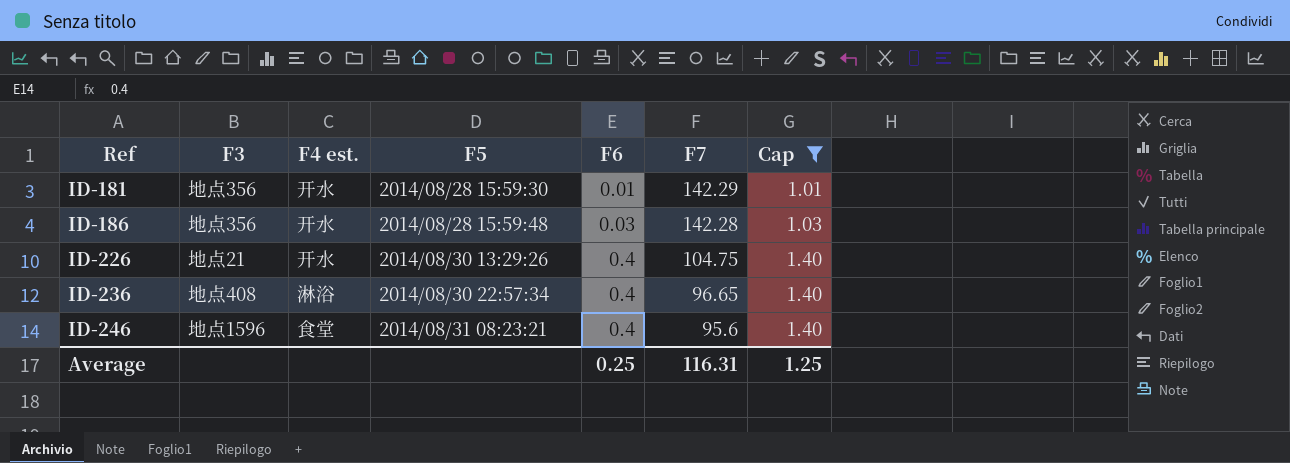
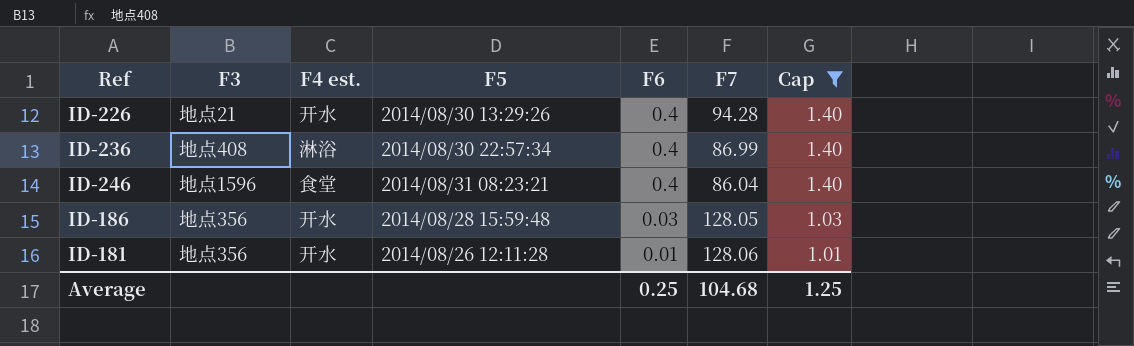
row order: Ref ascending -> F6 descending
ID-226 | F7: 104.75 -> 94.28
ID-236 | F7: 96.65 -> 86.99
ID-246 | F7: 95.6 -> 86.04
ID-186 | F7: 142.28 -> 128.05
ID-181 | F5: 2014/08/28 15:59:30 -> 2014/08/26 12:11:28
ID-181 | F7: 142.29 -> 128.06
Average | F7: 116.31 -> 104.68

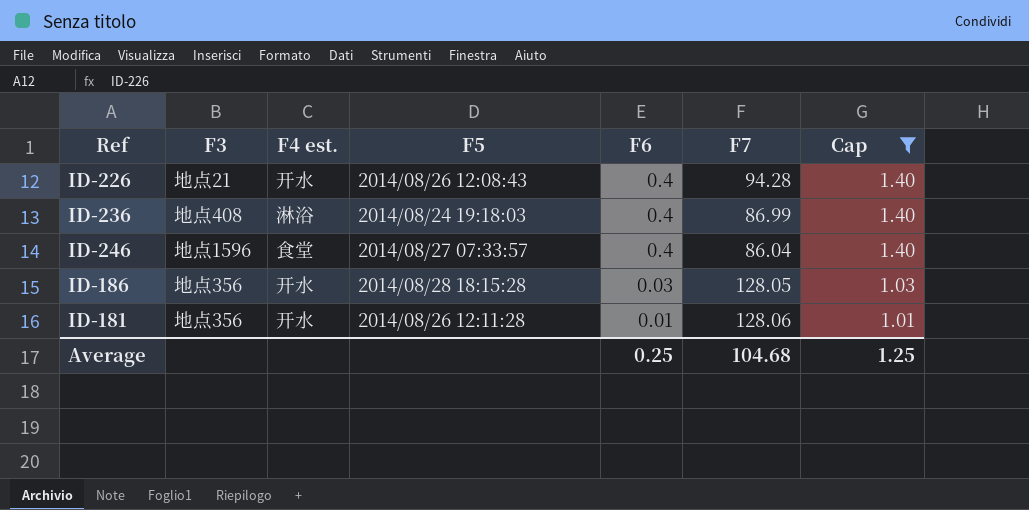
ID-226 | F5: 2014/08/30 13:29:26 -> 2014/08/26 12:08:43
ID-236 | F5: 2014/08/30 22:57:34 -> 2014/08/24 19:18:03
ID-246 | F5: 2014/08/31 08:23:21 -> 2014/08/27 07:33:57
ID-186 | F5: 2014/08/28 15:59:48 -> 2014/08/28 18:15:28

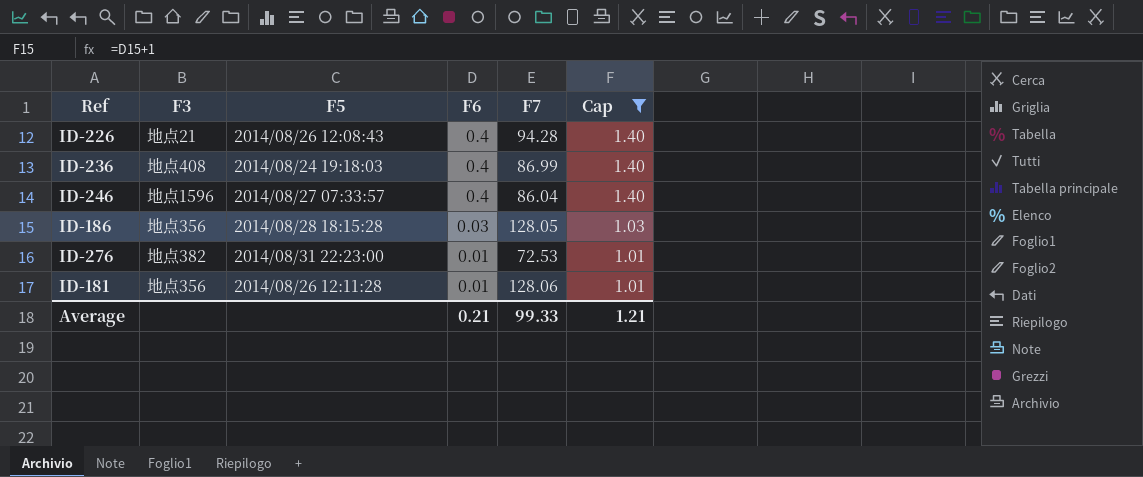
column F4 est. | position: 3 -> none
row ID-276: none -> 地点382 | 2014/08/31 22:23:00 | 0.01 | 72.53 | 1.01
Average | F6: 0.25 -> 0.21
Average | F7: 104.68 -> 99.33
Average | Cap: 1.25 -> 1.21

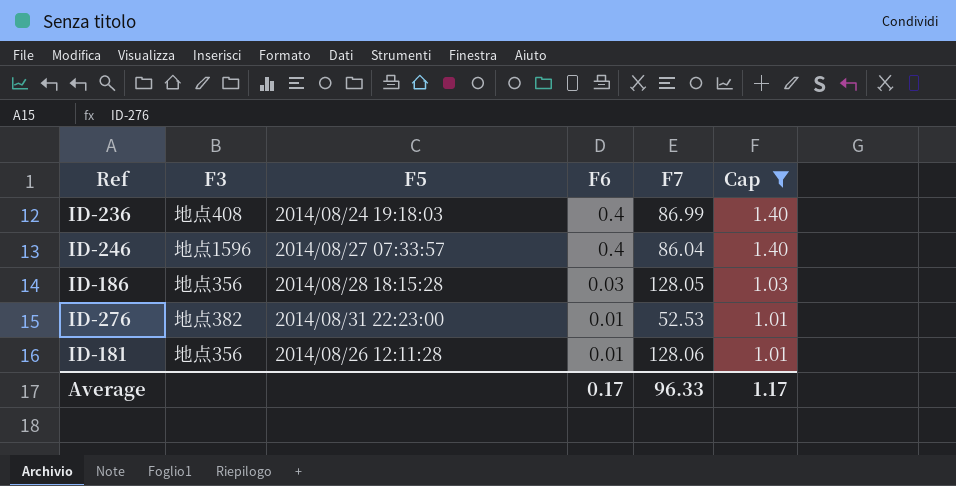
row ID-226: 地点21 | 2014/08/26 12:08:43 | 0.4 | 94.28 | 1.40 -> none
ID-276 | F7: 72.53 -> 52.53
Average | F6: 0.21 -> 0.17
Average | F7: 99.33 -> 96.33
Average | Cap: 1.21 -> 1.17

